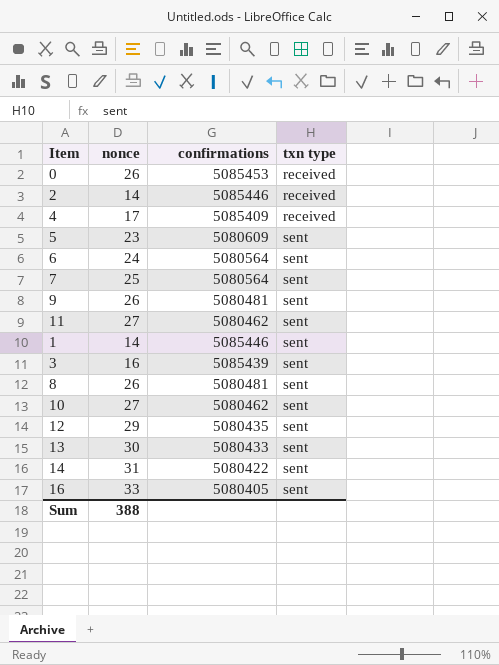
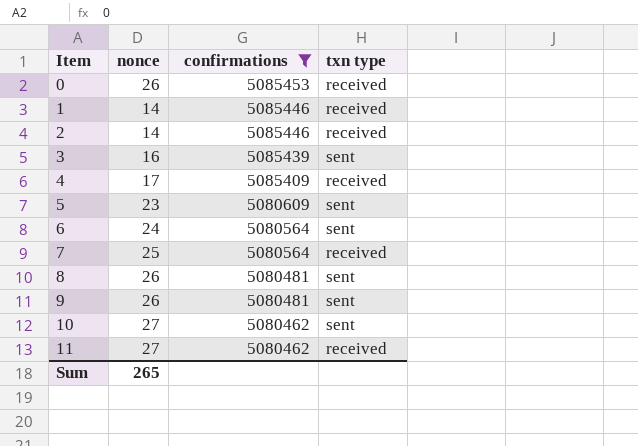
filter: none -> confirmations >= 5080462
row order: txn type ascending -> Item ascending
1 | txn type: sent -> received
7 | txn type: sent -> received
11 | txn type: sent -> received
Sum | nonce: 388 -> 265

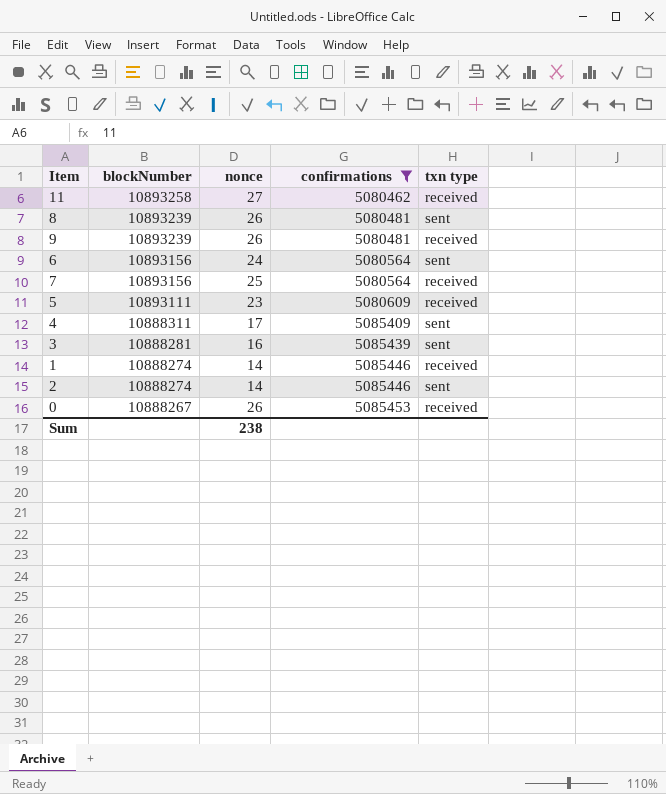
row order: Item ascending -> blockNumber descending
column blockNumber | position: none -> 2
row 10: 27 | 5080462 | sent -> none
9 | txn type: sent -> received
5 | txn type: sent -> received
4 | txn type: received -> sent
2 | txn type: received -> sent
Sum | nonce: 265 -> 238

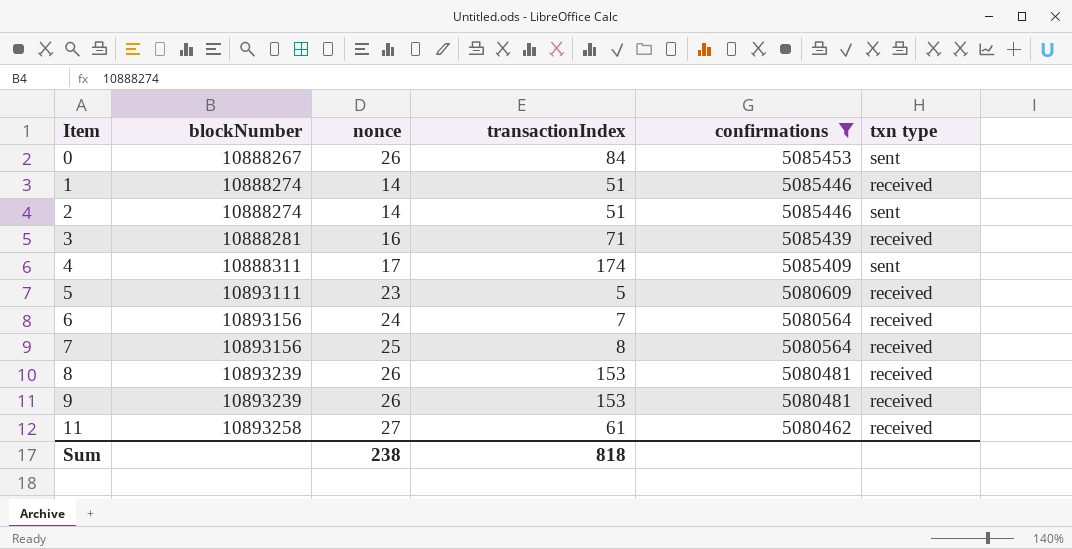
row order: blockNumber descending -> Item ascending
column transactionIndex | position: none -> 4
0 | txn type: received -> sent
3 | txn type: sent -> received
6 | txn type: sent -> received
8 | txn type: sent -> received

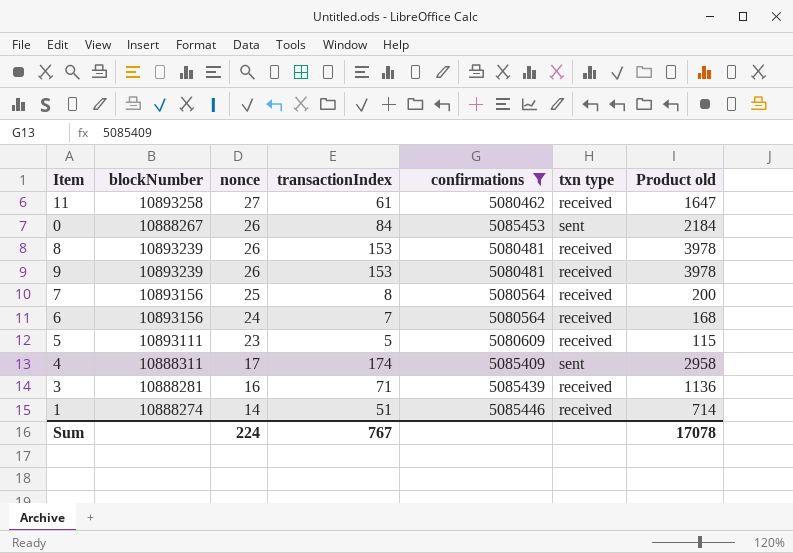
row order: Item ascending -> nonce descending
column Product old | formula: none -> [nonce] * [transactionIndex]
row 2: 10888274 | 14 | 51 | 5085446 | sent -> none
Sum | nonce: 238 -> 224
Sum | transactionIndex: 818 -> 767

